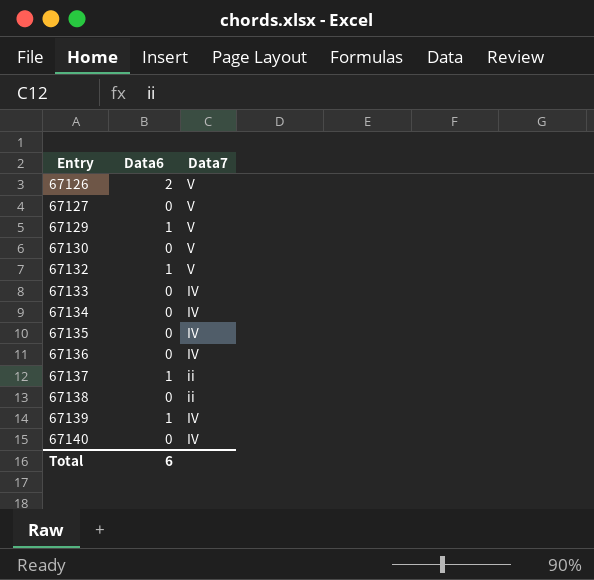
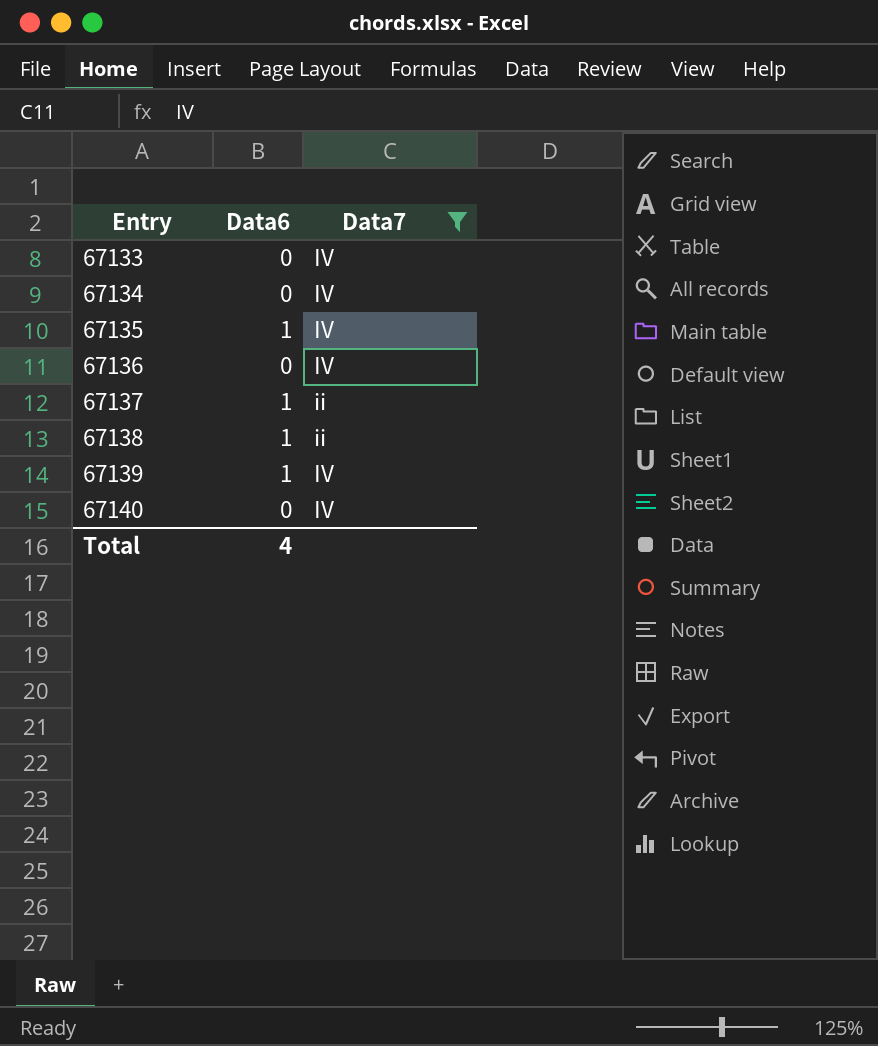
filter: none -> Data7 != V
67135 | Data6: 0 -> 1
67138 | Data6: 0 -> 1
Total | Data6: 6 -> 4

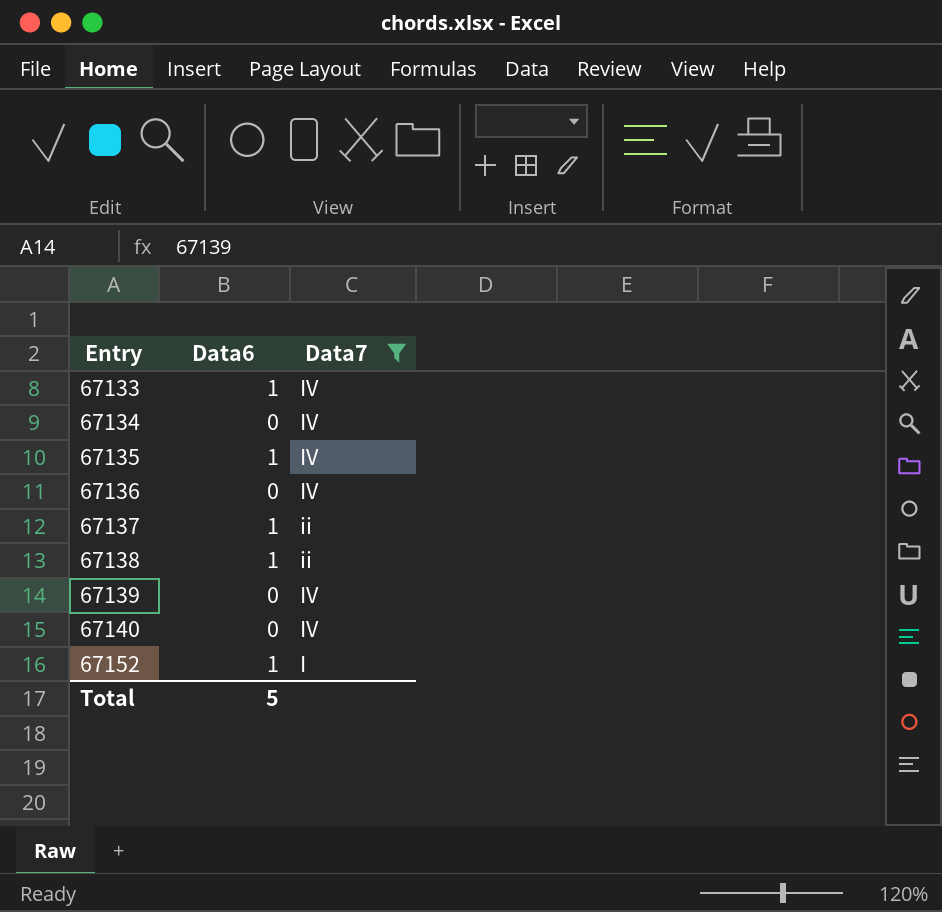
67133 | Data6: 0 -> 1
67139 | Data6: 1 -> 0
row 67152: none -> 1 | I
Total | Data6: 4 -> 5

